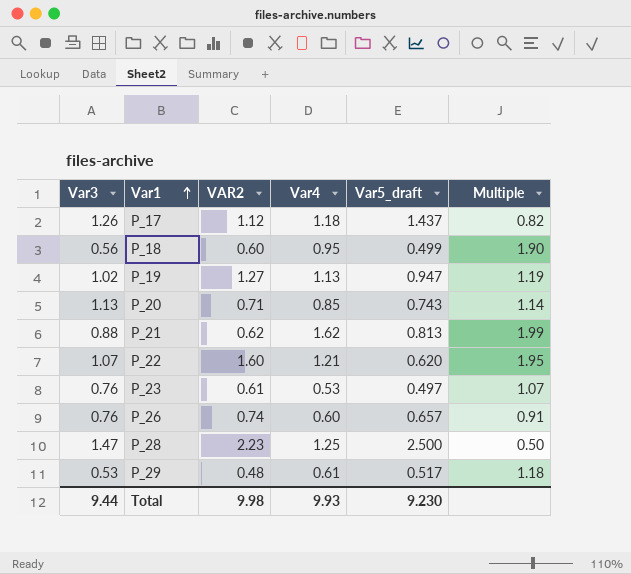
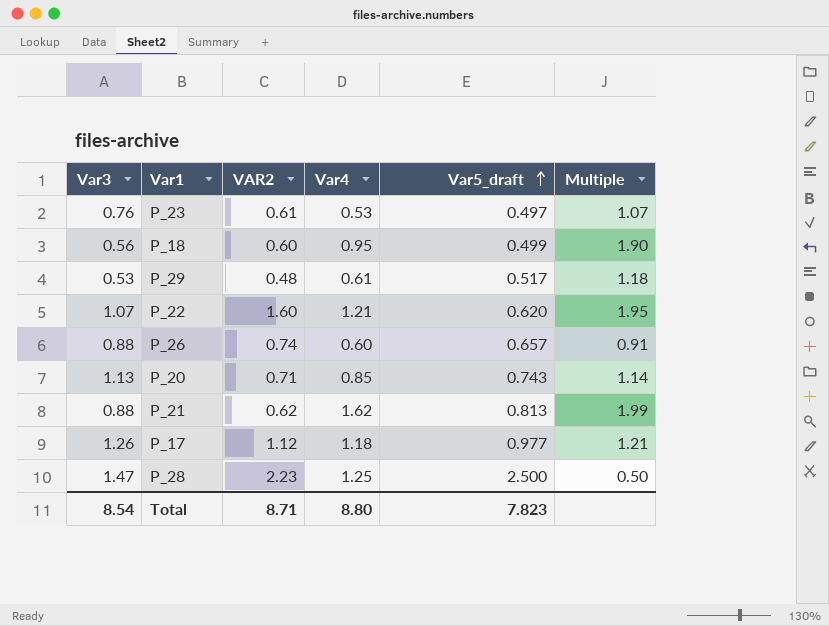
row order: Var1 ascending -> Var5_draft ascending
row P_19: 1.02 | 1.27 | 1.13 | 0.947 | 1.19 -> none
P_26 | Var3: 0.76 -> 0.88
P_17 | Var5_draft: 1.437 -> 0.977
P_17 | Multiple: 0.82 -> 1.21
Total | Var3: 9.44 -> 8.54
Total | VAR2: 9.98 -> 8.71
Total | Var4: 9.93 -> 8.80
Total | Var5_draft: 9.230 -> 7.823

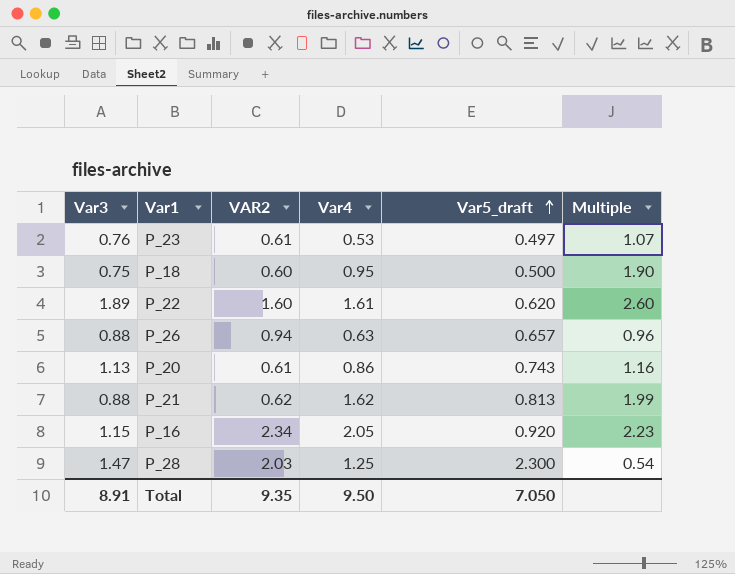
row P_29: 0.53 | 0.48 | 0.61 | 0.517 | 1.18 -> none
row P_17: 1.26 | 1.12 | 1.18 | 0.977 | 1.21 -> none
P_18 | Var3: 0.56 -> 0.75
P_18 | Var5_draft: 0.499 -> 0.500
P_22 | Var3: 1.07 -> 1.89
P_22 | Var4: 1.21 -> 1.61
P_22 | Multiple: 1.95 -> 2.60
P_26 | VAR2: 0.74 -> 0.94
P_26 | Var4: 0.60 -> 0.63
P_26 | Multiple: 0.91 -> 0.96
P_20 | VAR2: 0.71 -> 0.61
P_20 | Var4: 0.85 -> 0.86
P_20 | Multiple: 1.14 -> 1.16
row P_16: none -> 1.15 | 2.34 | 2.05 | 0.920 | 2.23
P_28 | VAR2: 2.23 -> 2.03
P_28 | Var5_draft: 2.500 -> 2.300
P_28 | Multiple: 0.50 -> 0.54
Total | Var3: 8.54 -> 8.91
Total | VAR2: 8.71 -> 9.35
Total | Var4: 8.80 -> 9.50
Total | Var5_draft: 7.823 -> 7.050

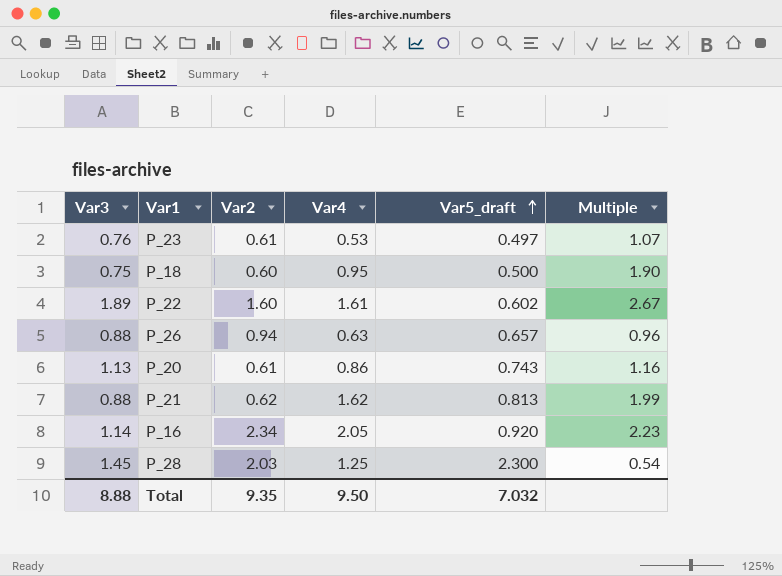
column name: VAR2 -> Var2
P_22 | Var5_draft: 0.620 -> 0.602
P_22 | Multiple: 2.60 -> 2.67
P_16 | Var3: 1.15 -> 1.14
P_28 | Var3: 1.47 -> 1.45
Total | Var3: 8.91 -> 8.88
Total | Var5_draft: 7.050 -> 7.032

